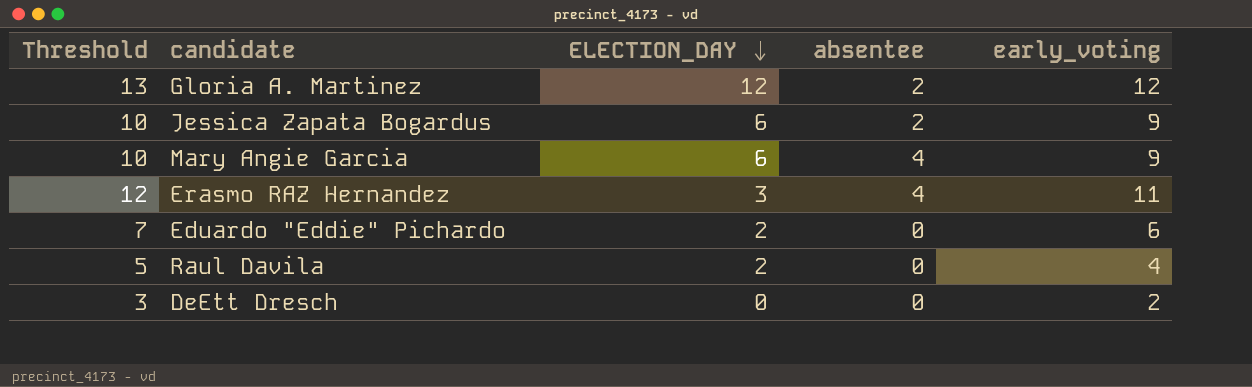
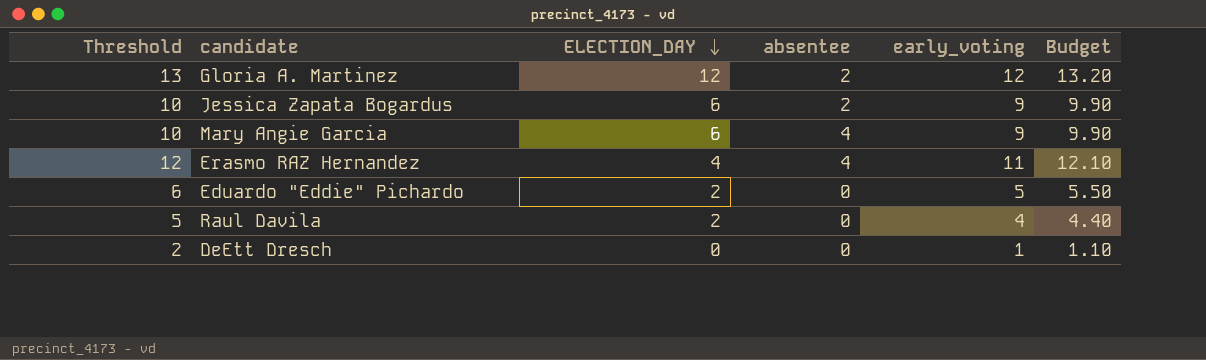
column Budget | formula: none -> [early_voting] * 1.1
Erasmo RAZ Hernandez | ELECTION_DAY: 3 -> 4
Eduardo "Eddie" Pichardo | Threshold: 7 -> 6
Eduardo "Eddie" Pichardo | early_voting: 6 -> 5
DeEtt Dresch | Threshold: 3 -> 2
DeEtt Dresch | early_voting: 2 -> 1

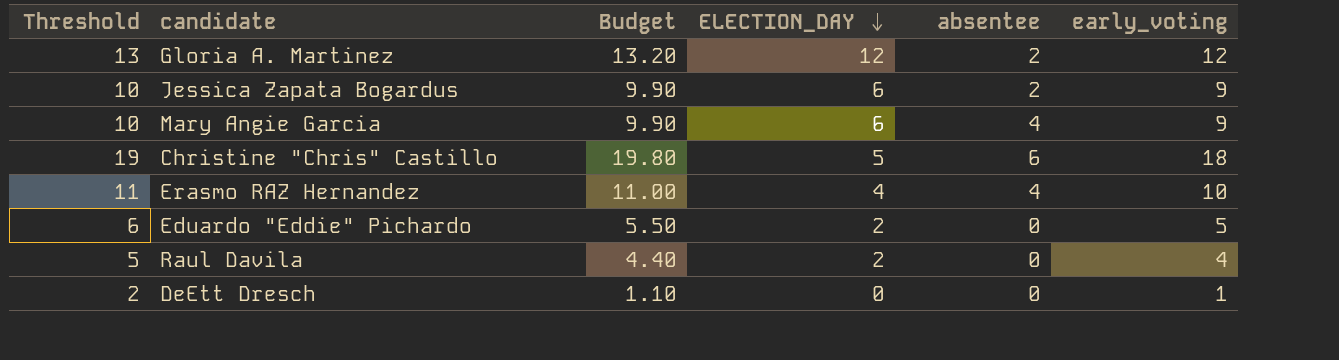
column Budget | position: 6 -> 3
row Christine "Chris" Castillo: none -> 19 | 19.80 | 5 | 6 | 18
Erasmo RAZ Hernandez | Threshold: 12 -> 11
Erasmo RAZ Hernandez | Budget: 12.10 -> 11.00
Erasmo RAZ Hernandez | early_voting: 11 -> 10

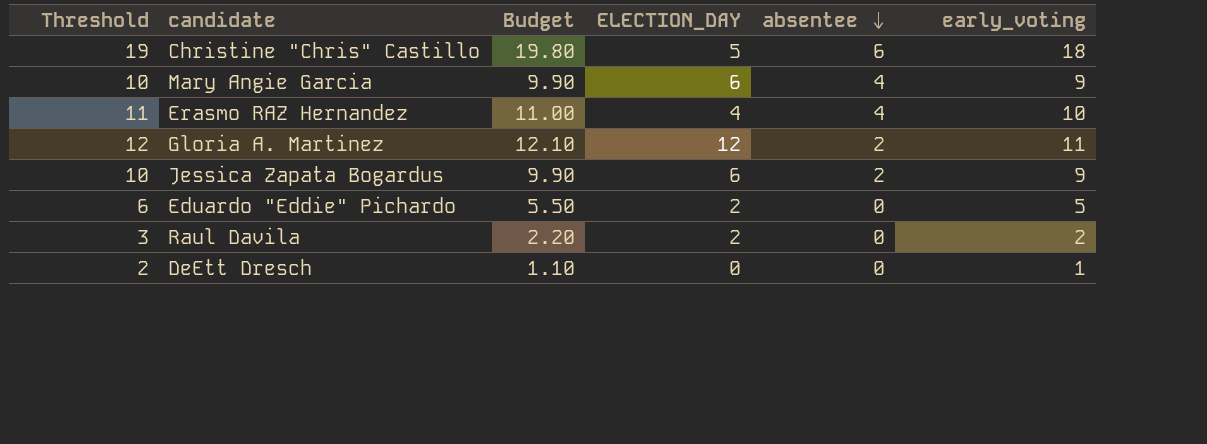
row order: ELECTION_DAY descending -> absentee descending
Gloria A. Martinez | Threshold: 13 -> 12
Gloria A. Martinez | Budget: 13.20 -> 12.10
Gloria A. Martinez | early_voting: 12 -> 11
Raul Davila | Threshold: 5 -> 3
Raul Davila | Budget: 4.40 -> 2.20
Raul Davila | early_voting: 4 -> 2

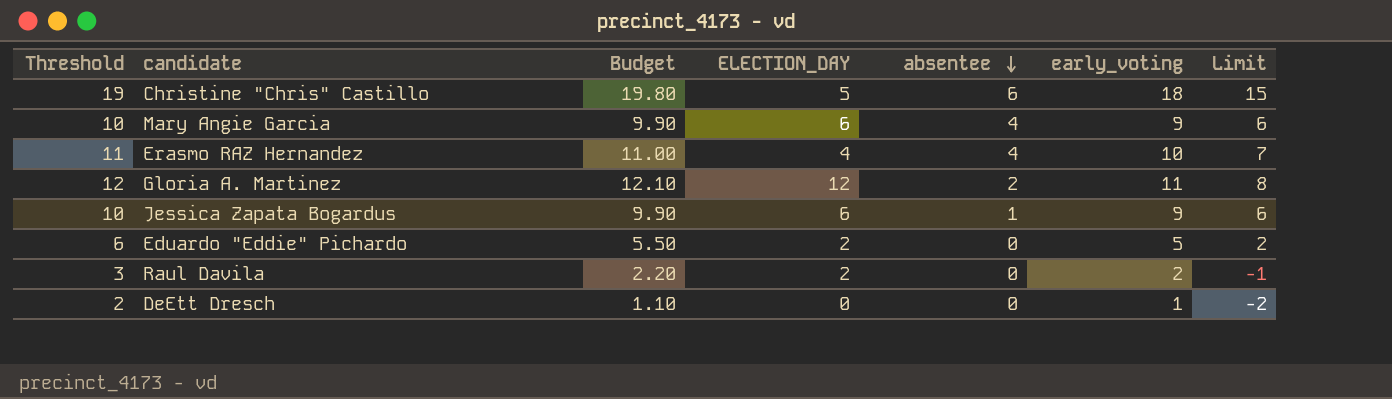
column Limit | formula: none -> [early_voting] - 3
Jessica Zapata Bogardus | absentee: 2 -> 1

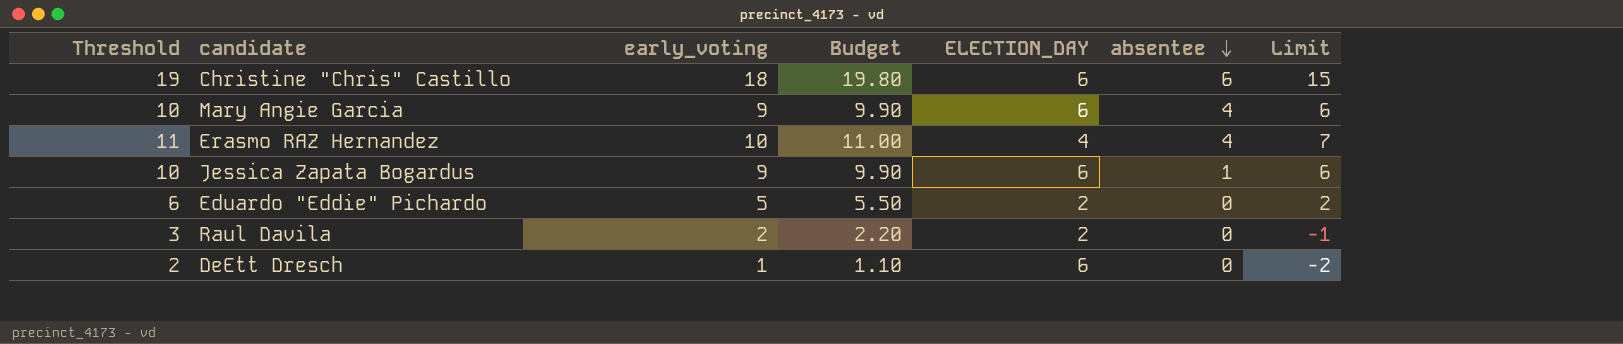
column early_voting | position: 6 -> 3
row Gloria A. Martinez: 12 | 12.10 | 12 | 2 | 11 | 8 -> none
Christine "Chris" Castillo | ELECTION_DAY: 5 -> 6
DeEtt Dresch | ELECTION_DAY: 0 -> 6

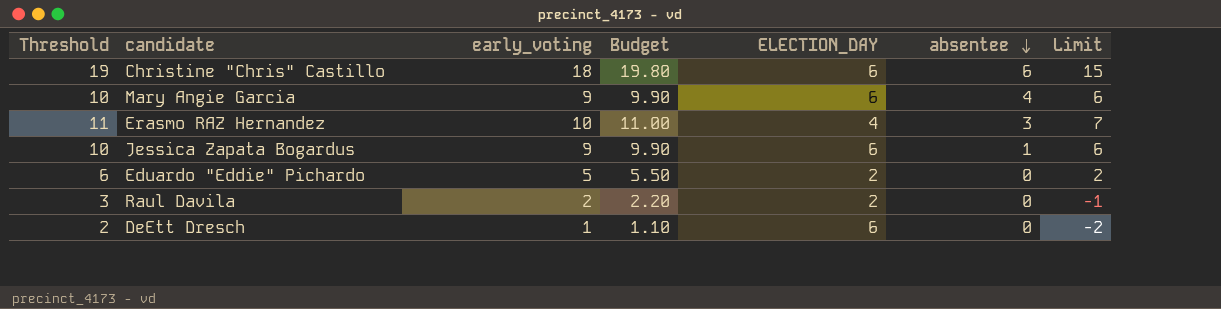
Erasmo RAZ Hernandez | absentee: 4 -> 3

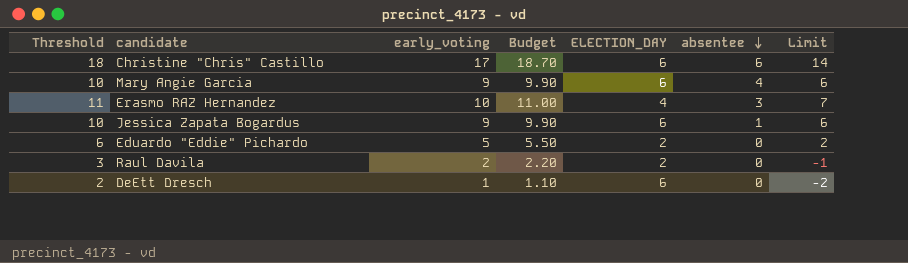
Christine "Chris" Castillo | Threshold: 19 -> 18
Christine "Chris" Castillo | early_voting: 18 -> 17
Christine "Chris" Castillo | Budget: 19.80 -> 18.70
Christine "Chris" Castillo | Limit: 15 -> 14

